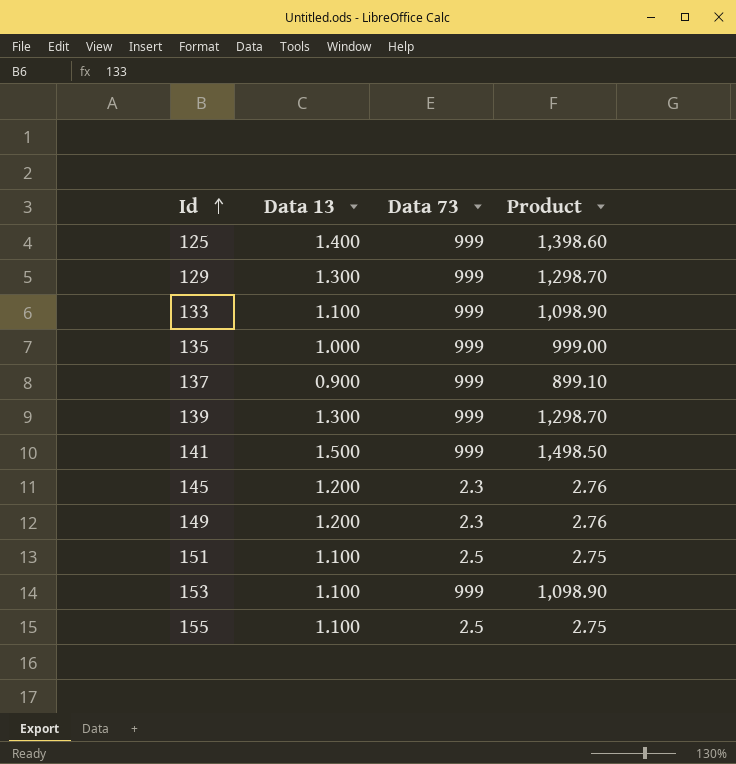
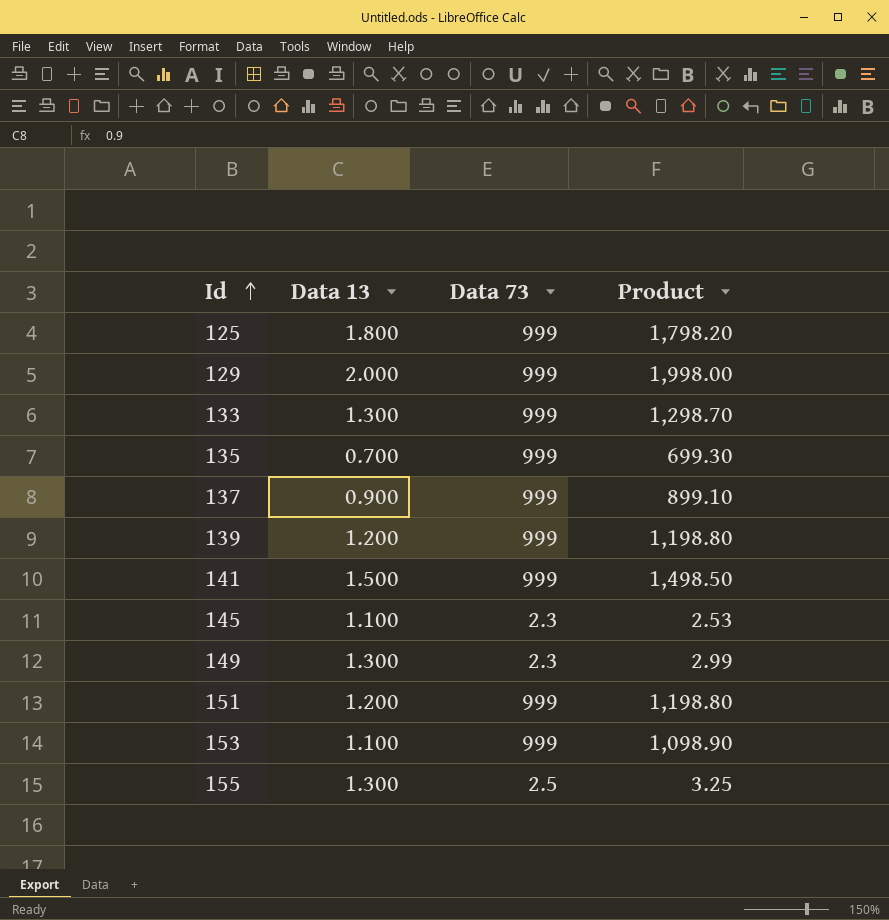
125 | Data 13: 1.400 -> 1.800
125 | Product: 1,398.60 -> 1,798.20
129 | Data 13: 1.300 -> 2.000
129 | Product: 1,298.70 -> 1,998.00
133 | Data 13: 1.100 -> 1.300
133 | Product: 1,098.90 -> 1,298.70
135 | Data 13: 1.000 -> 0.700
135 | Product: 999.00 -> 699.30
139 | Data 13: 1.300 -> 1.200
139 | Product: 1,298.70 -> 1,198.80
145 | Data 13: 1.200 -> 1.100
145 | Product: 2.76 -> 2.53
149 | Data 13: 1.200 -> 1.300
149 | Product: 2.76 -> 2.99
151 | Data 13: 1.100 -> 1.200
151 | Data 73: 2.5 -> 999
151 | Product: 2.75 -> 1,198.80
155 | Data 13: 1.100 -> 1.300
155 | Product: 2.75 -> 3.25

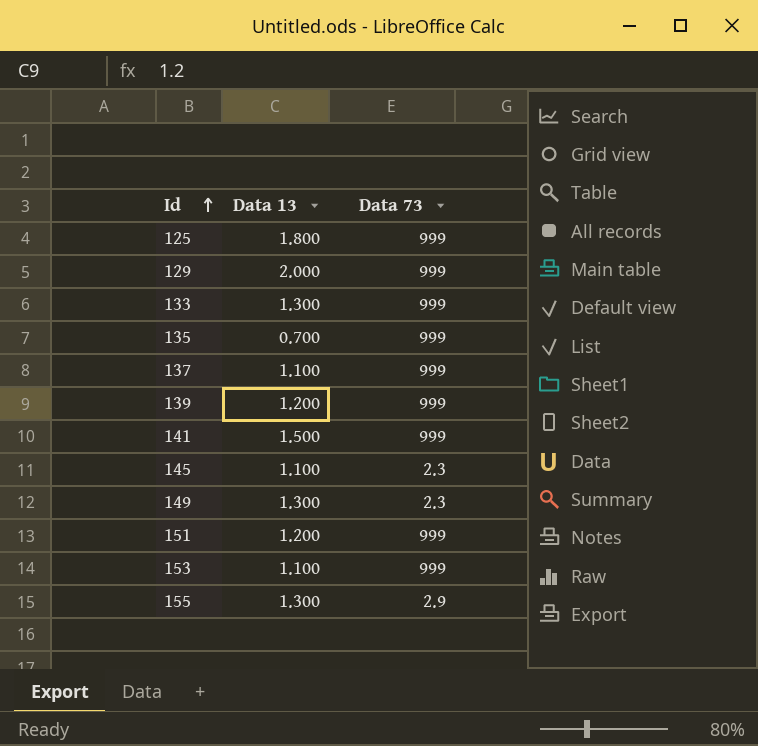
column Product | formula: [Data 13] * [Data 73] -> none
137 | Data 13: 0.900 -> 1.100
155 | Data 73: 2.5 -> 2.9

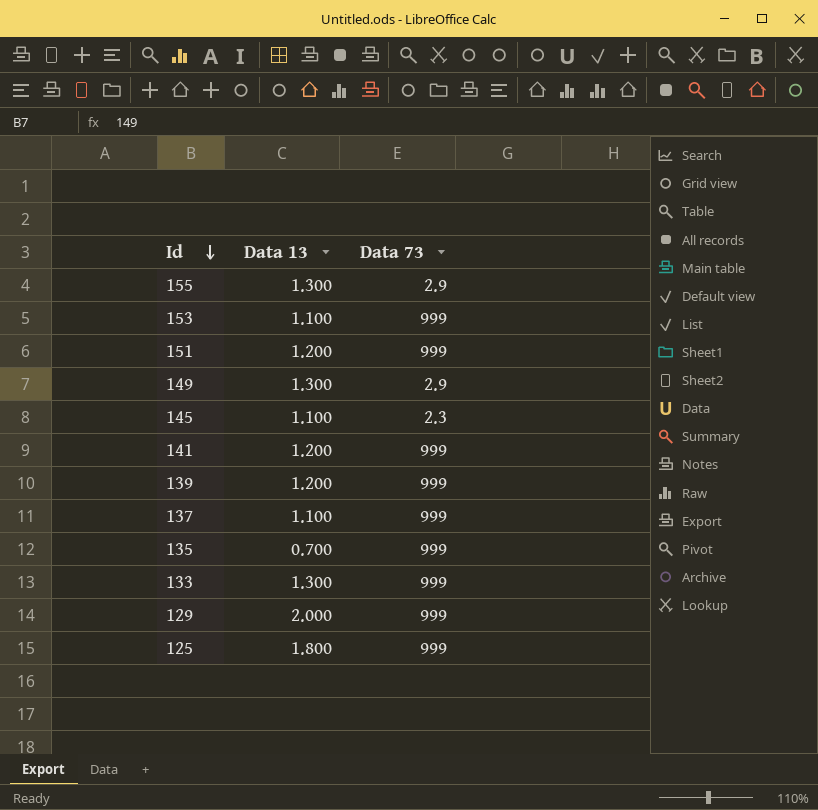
row order: Id ascending -> Id descending
149 | Data 73: 2.3 -> 2.9
141 | Data 13: 1.500 -> 1.200

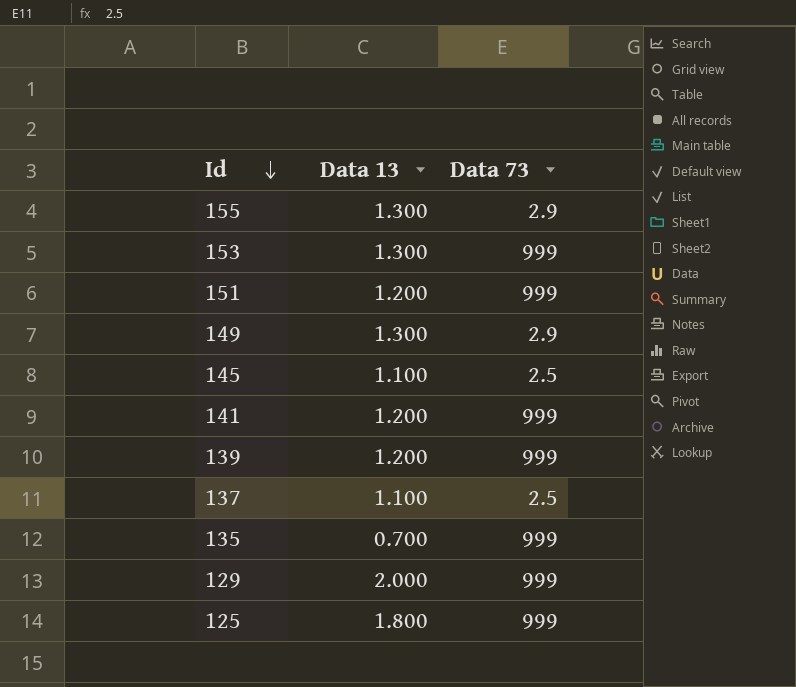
row 133: 1.300 | 999 -> none
153 | Data 13: 1.100 -> 1.300
145 | Data 73: 2.3 -> 2.5
137 | Data 73: 999 -> 2.5

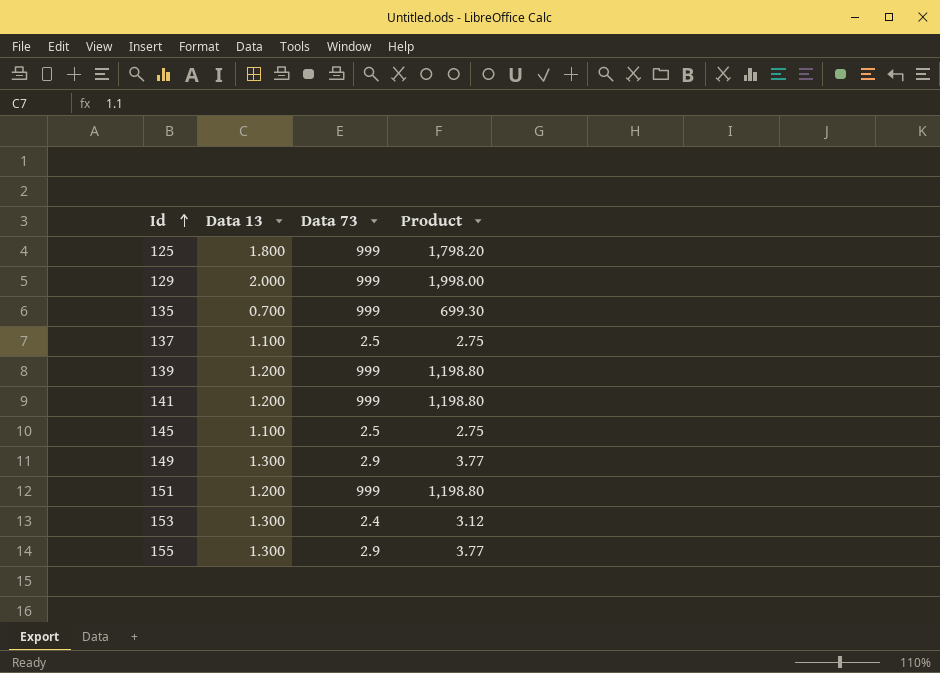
row order: Id descending -> Id ascending
column Product | formula: none -> [Data 13] * [Data 73]
153 | Data 73: 999 -> 2.4

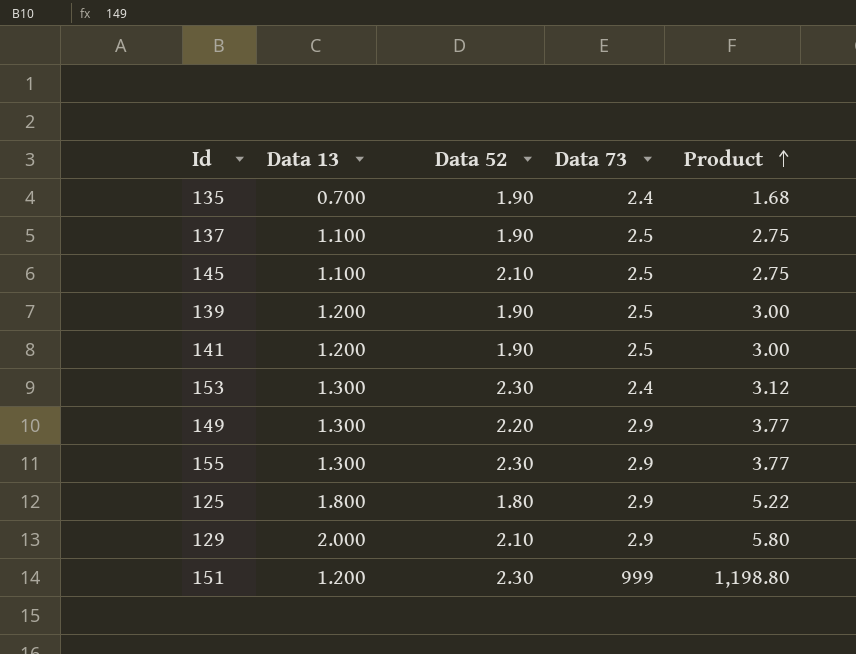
row order: Id ascending -> Product ascending
column Data 52 | position: none -> 3
135 | Data 73: 999 -> 2.4
135 | Product: 699.30 -> 1.68
139 | Data 73: 999 -> 2.5
139 | Product: 1,198.80 -> 3.00
141 | Data 73: 999 -> 2.5
141 | Product: 1,198.80 -> 3.00
125 | Data 73: 999 -> 2.9
125 | Product: 1,798.20 -> 5.22
129 | Data 73: 999 -> 2.9
129 | Product: 1,998.00 -> 5.80

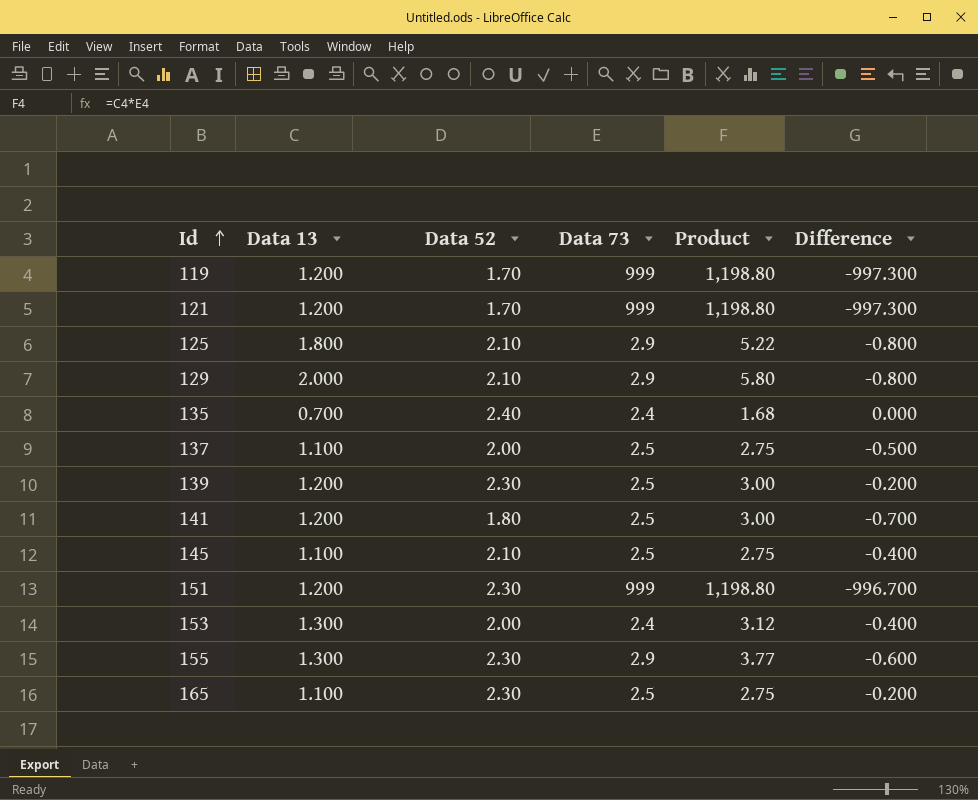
row order: Product ascending -> Id ascending
column Difference | formula: none -> [Data 52] - [Data 73]
row 149: 1.300 | 2.20 | 2.9 | 3.77 -> none
row 119: none -> 1.200 | 1.70 | 999 | 1,198.80 | -997.300
row 121: none -> 1.200 | 1.70 | 999 | 1,198.80 | -997.300
125 | Data 52: 1.80 -> 2.10
135 | Data 52: 1.90 -> 2.40
137 | Data 52: 1.90 -> 2.00
139 | Data 52: 1.90 -> 2.30
141 | Data 52: 1.90 -> 1.80
153 | Data 52: 2.30 -> 2.00
row 165: none -> 1.100 | 2.30 | 2.5 | 2.75 | -0.200

